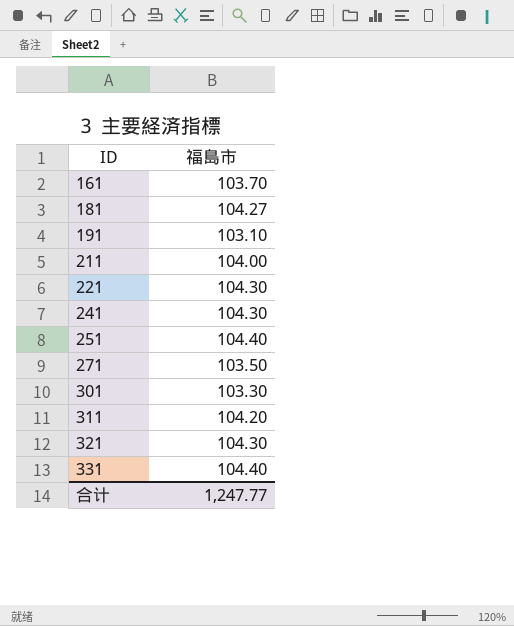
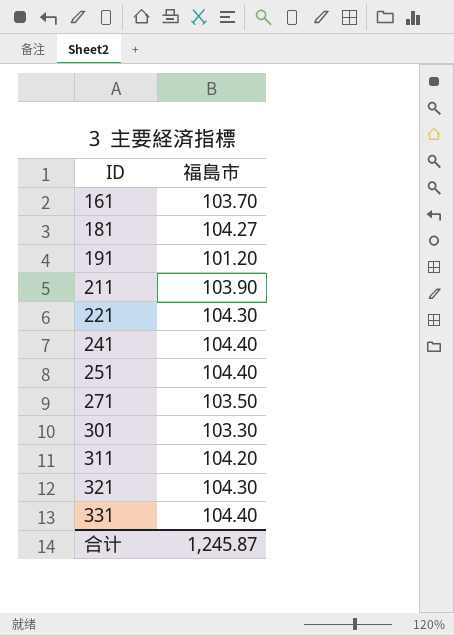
191 | 福島市: 103.10 -> 101.20
211 | 福島市: 104.00 -> 103.90
241 | 福島市: 104.30 -> 104.40
合计 | 福島市: 1,247.77 -> 1,245.87

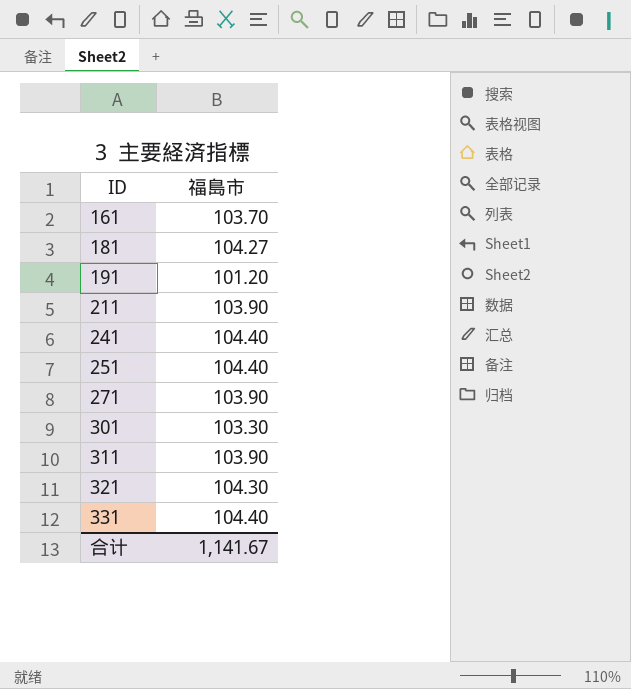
row 221: 104.30 -> none
271 | 福島市: 103.50 -> 103.90
311 | 福島市: 104.20 -> 103.90
合计 | 福島市: 1,245.87 -> 1,141.67

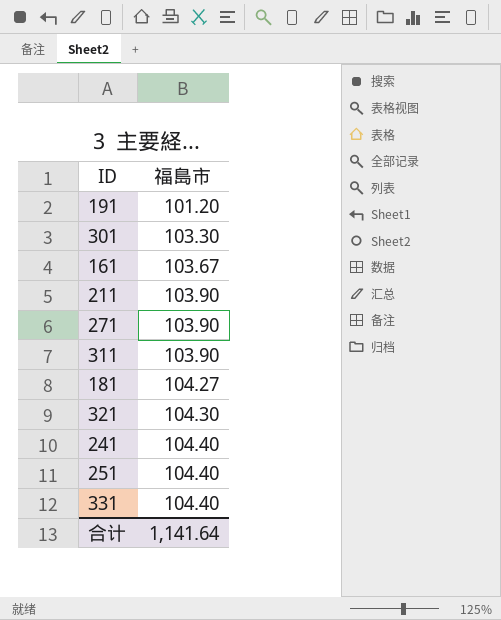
row order: ID ascending -> 福島市 ascending
161 | 福島市: 103.70 -> 103.67
合计 | 福島市: 1,141.67 -> 1,141.64

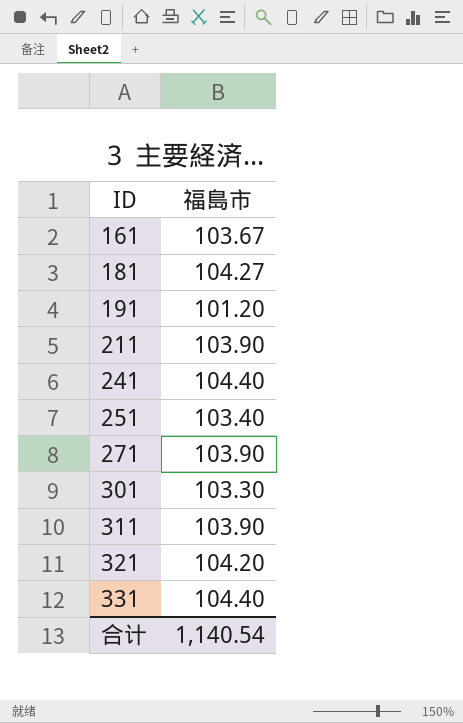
row order: 福島市 ascending -> ID ascending
251 | 福島市: 104.40 -> 103.40
321 | 福島市: 104.30 -> 104.20
合计 | 福島市: 1,141.64 -> 1,140.54

